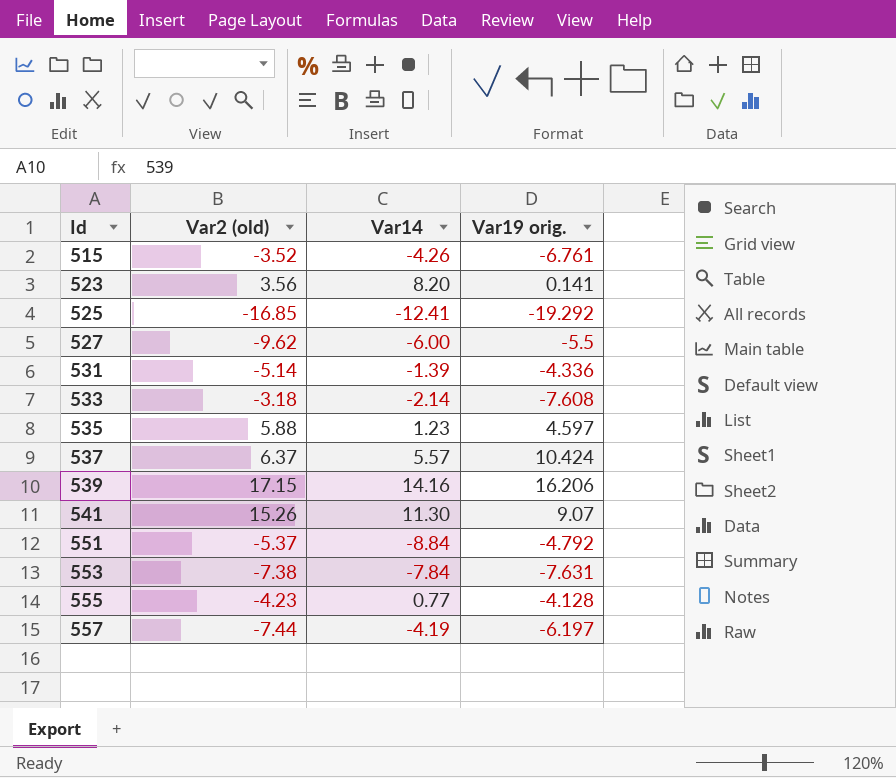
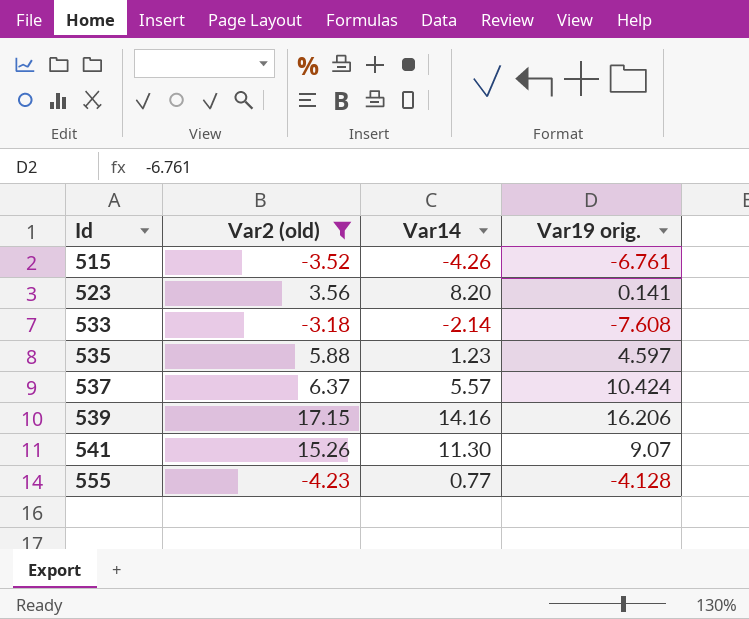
filter: none -> Var2 (old) >= -4.23

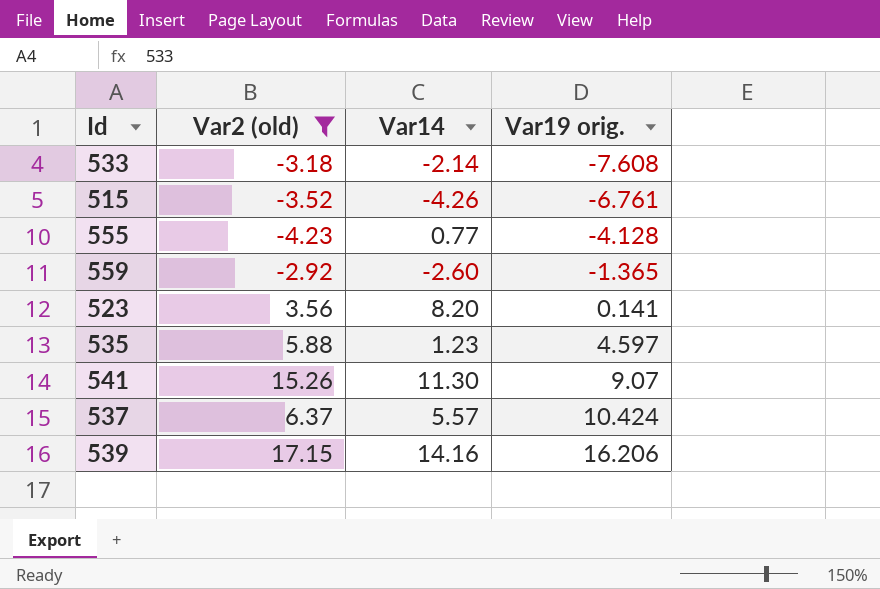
row order: Id ascending -> Var19 orig. ascending
row 559: none -> -2.92 | -2.60 | -1.365

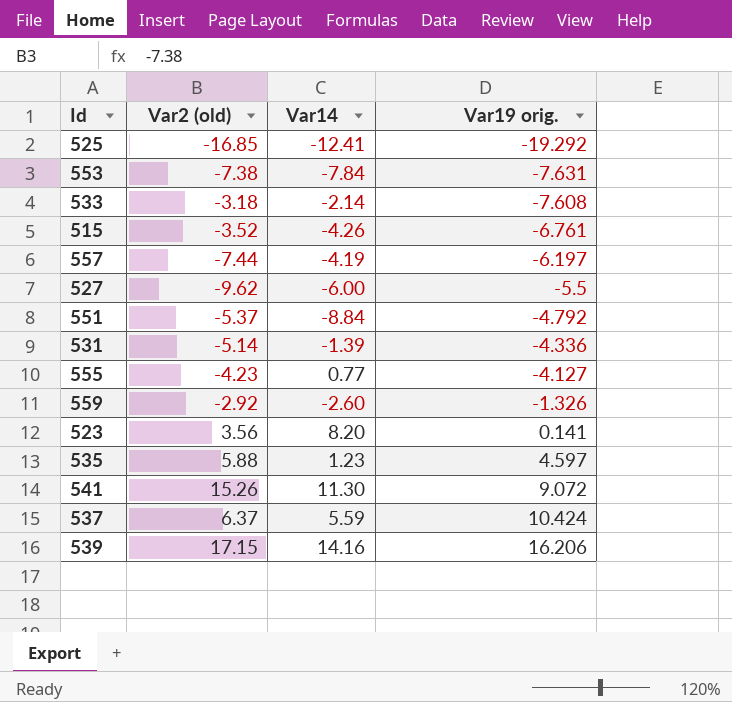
filter: Var2 (old) >= -4.23 -> none
555 | Var19 orig.: -4.128 -> -4.127
559 | Var19 orig.: -1.365 -> -1.326
541 | Var19 orig.: 9.07 -> 9.072
537 | Var14: 5.57 -> 5.59

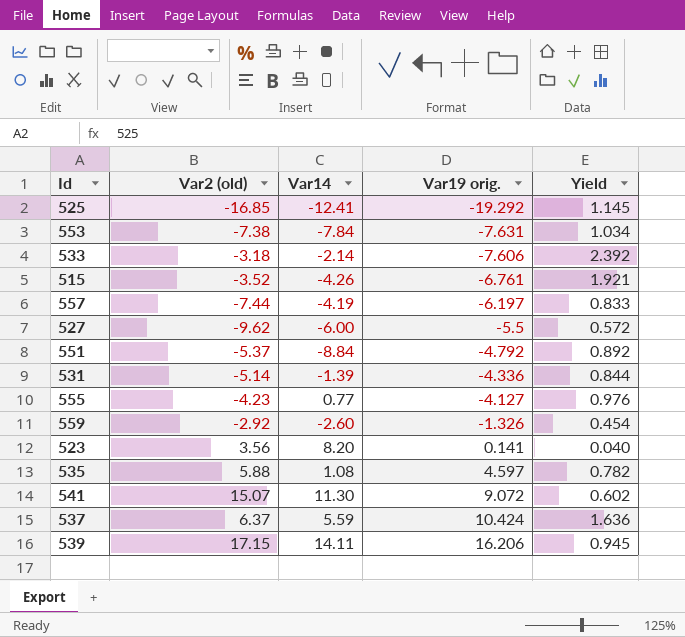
column Yield | formula: none -> [Var19 orig.] / [Var2 (old)]
533 | Var19 orig.: -7.608 -> -7.606
535 | Var14: 1.23 -> 1.08
541 | Var2 (old): 15.26 -> 15.07
539 | Var14: 14.16 -> 14.11

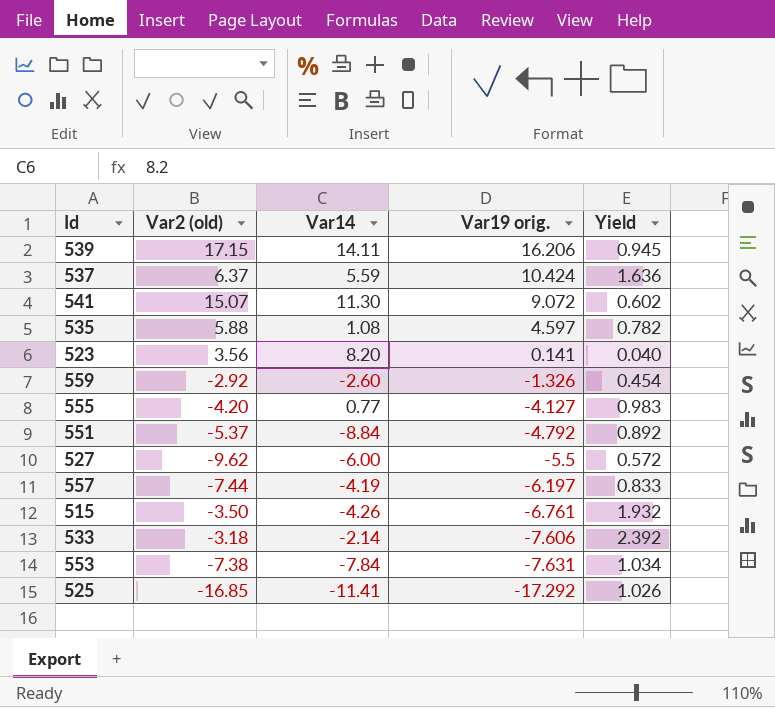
row order: Var19 orig. ascending -> Var19 orig. descending
row 531: -5.14 | -1.39 | -4.336 | 0.844 -> none
555 | Var2 (old): -4.23 -> -4.20
555 | Yield: 0.976 -> 0.983
515 | Var2 (old): -3.52 -> -3.50
515 | Yield: 1.921 -> 1.932
525 | Var14: -12.41 -> -11.41
525 | Var19 orig.: -19.292 -> -17.292
525 | Yield: 1.145 -> 1.026

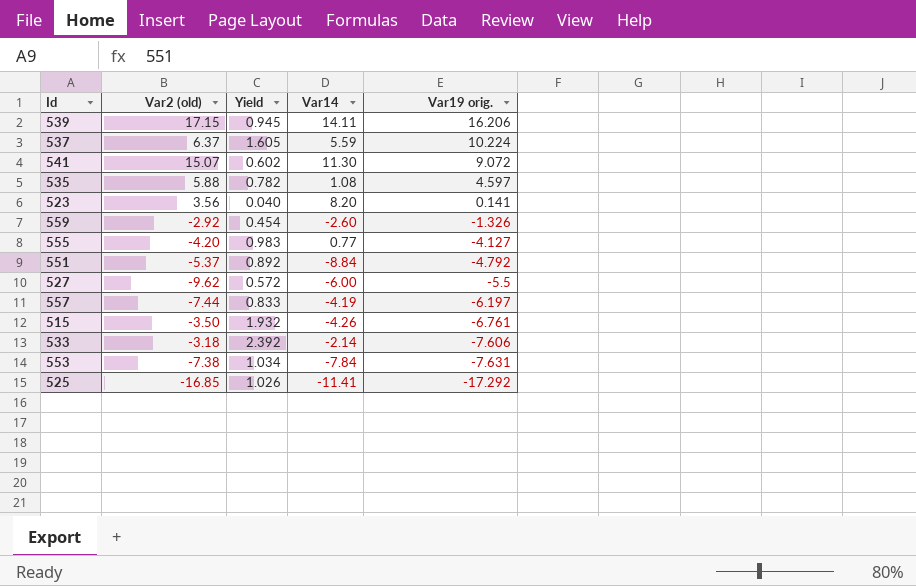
column Yield | position: 5 -> 3
537 | Yield: 1.636 -> 1.605
537 | Var19 orig.: 10.424 -> 10.224

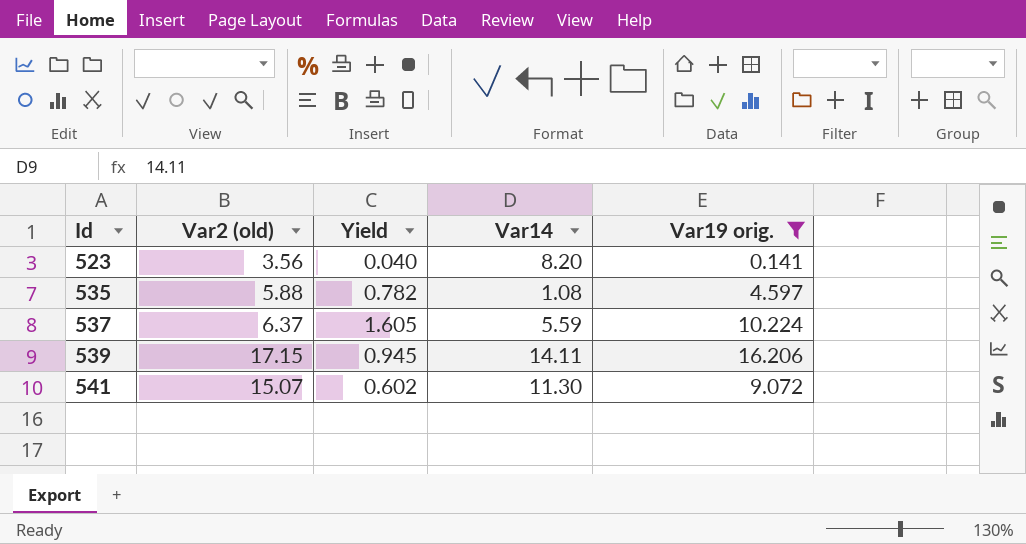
filter: none -> Var19 orig. >= 0.141
row order: Var19 orig. descending -> Id ascending

